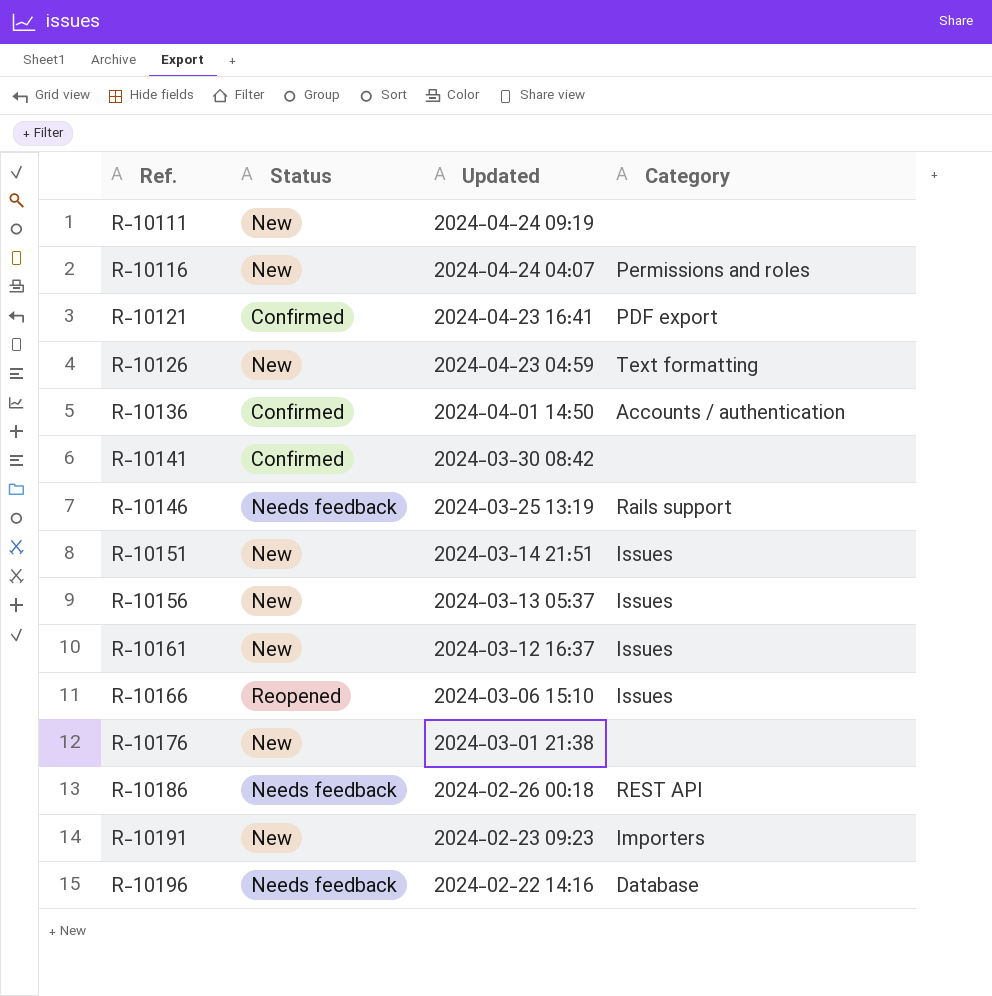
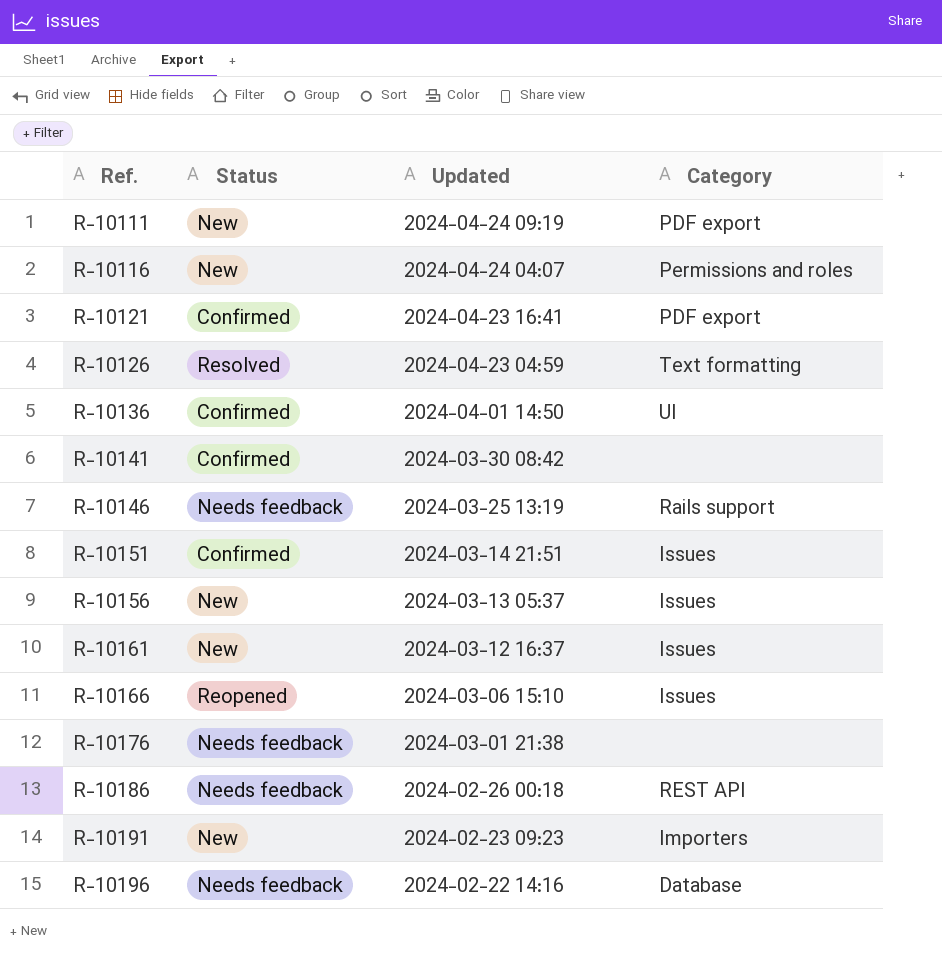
R-10111 | Category: none -> PDF export
R-10126 | Status: New -> Resolved
R-10136 | Category: Accounts / authentication -> UI
R-10151 | Status: New -> Confirmed
R-10176 | Status: New -> Needs feedback

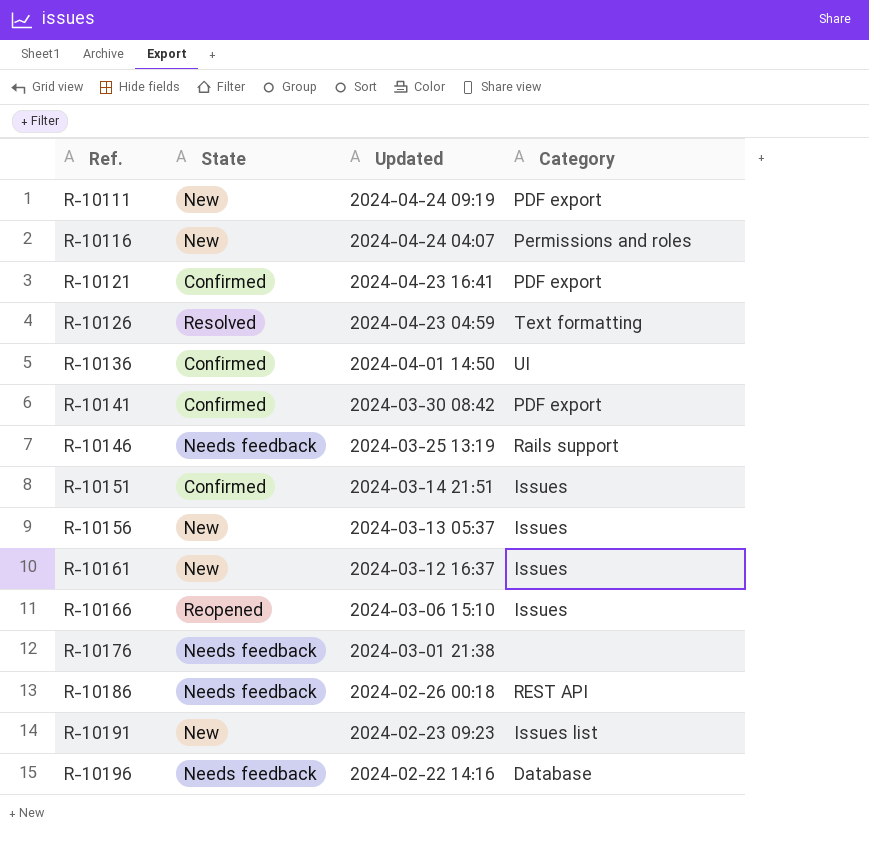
column name: Status -> State
R-10141 | Category: none -> PDF export
R-10191 | Category: Importers -> Issues list

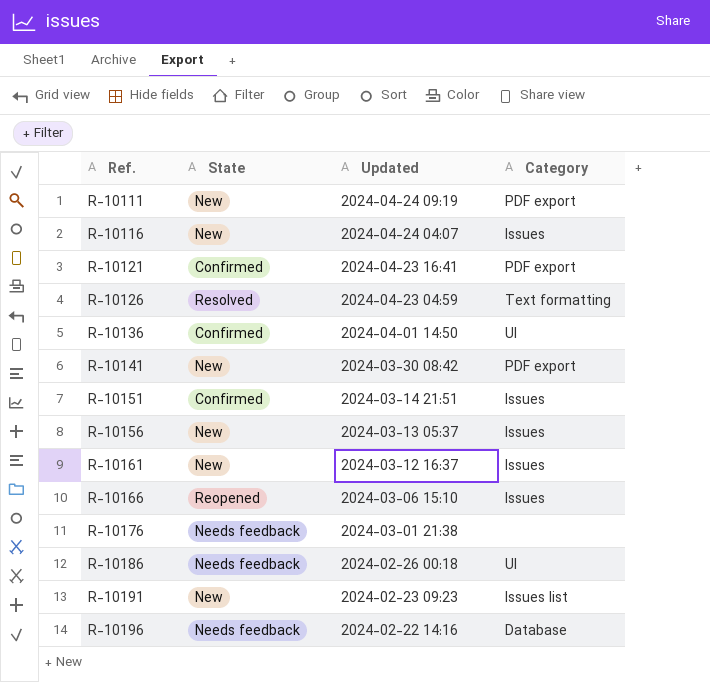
row R-10146: Needs feedback | 2024-03-25 13:19 | Rails support -> none
R-10116 | Category: Permissions and roles -> Issues
R-10141 | State: Confirmed -> New
R-10186 | Category: REST API -> UI

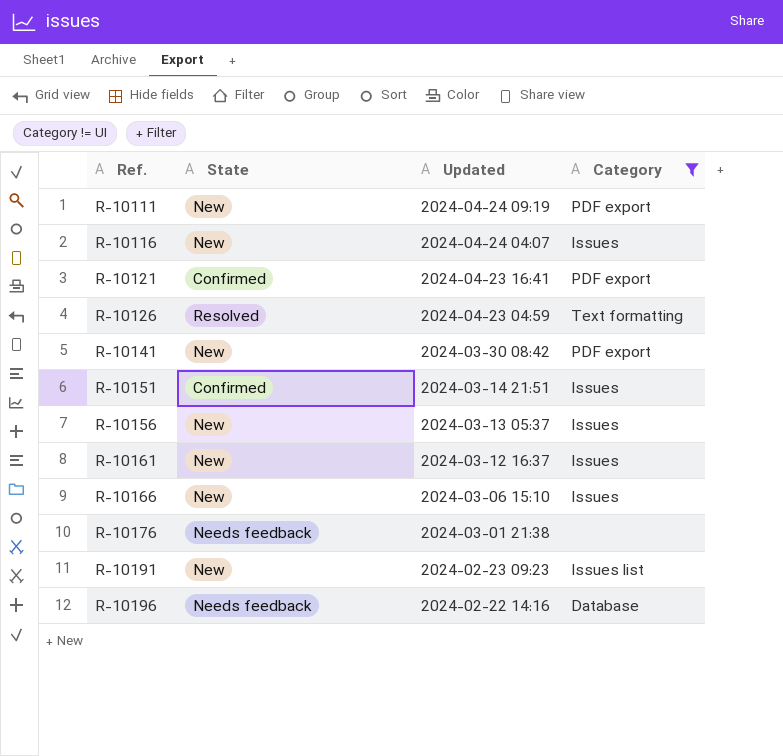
filter: none -> Category != UI
R-10166 | State: Reopened -> New

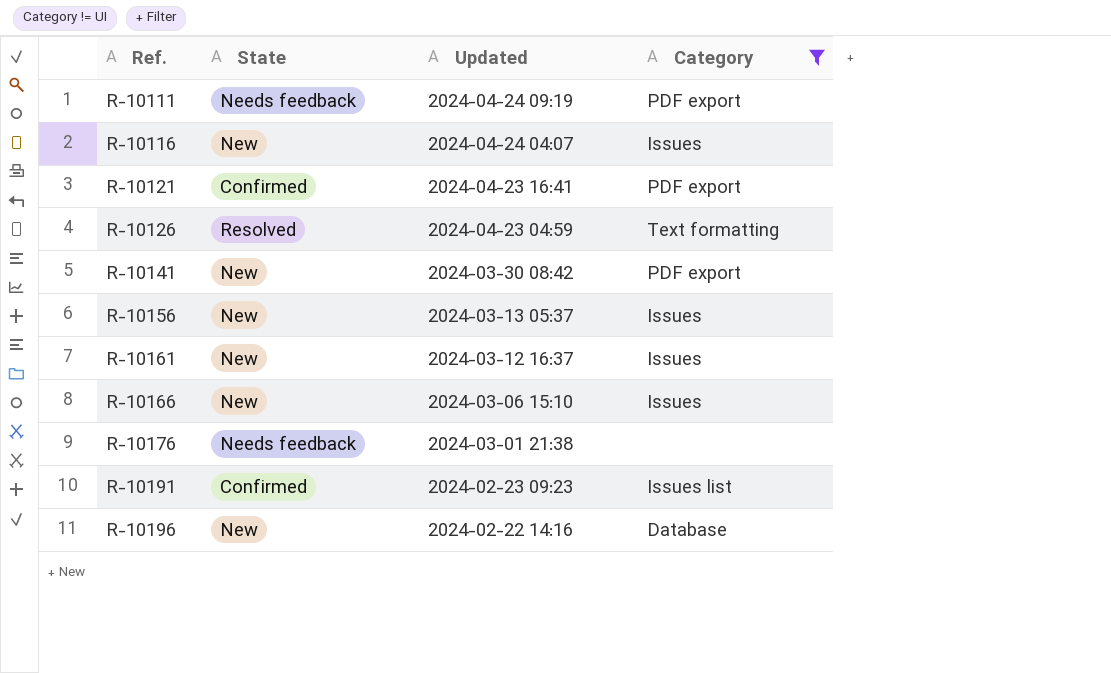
row R-10151: Confirmed | 2024-03-14 21:51 | Issues -> none
R-10111 | State: New -> Needs feedback
R-10191 | State: New -> Confirmed
R-10196 | State: Needs feedback -> New

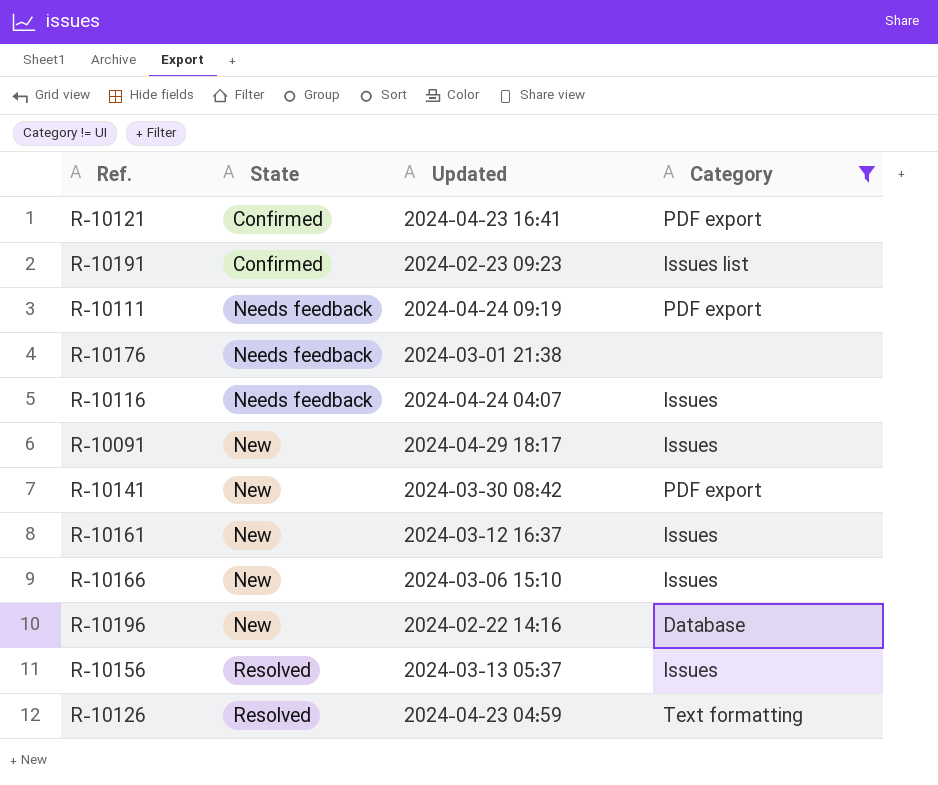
row order: Ref. ascending -> State ascending
R-10116 | State: New -> Needs feedback
row R-10091: none -> New | 2024-04-29 18:17 | Issues
R-10156 | State: New -> Resolved

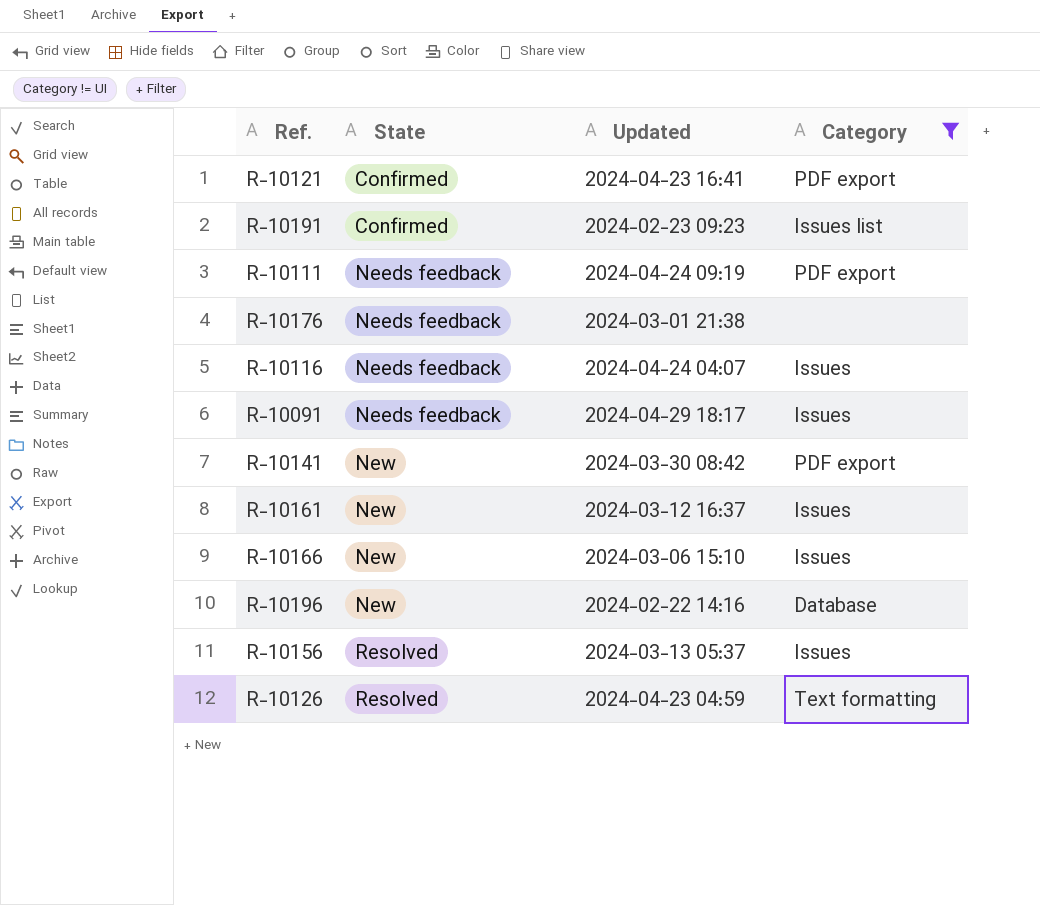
R-10091 | State: New -> Needs feedback

